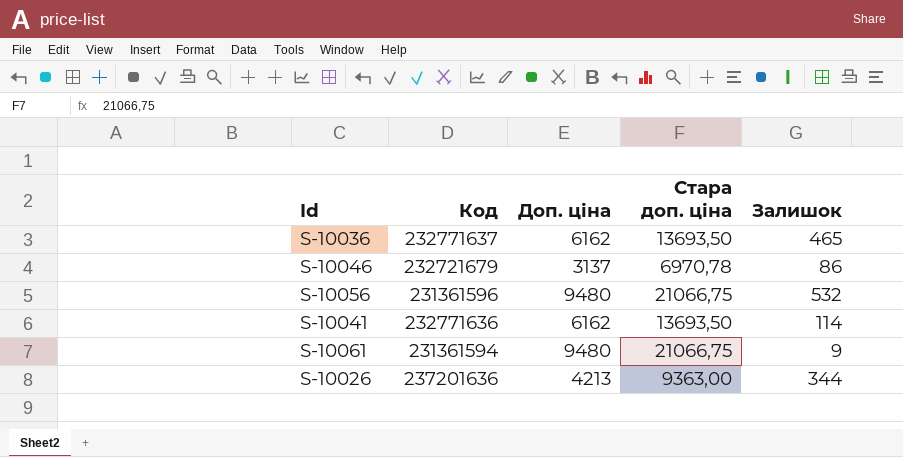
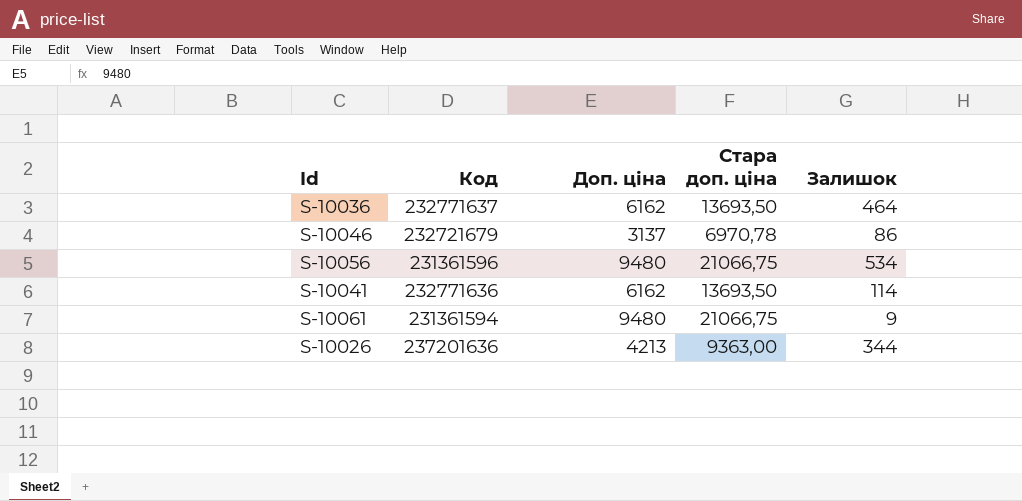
S-10036 | Залишок: 465 -> 464
S-10056 | Залишок: 532 -> 534

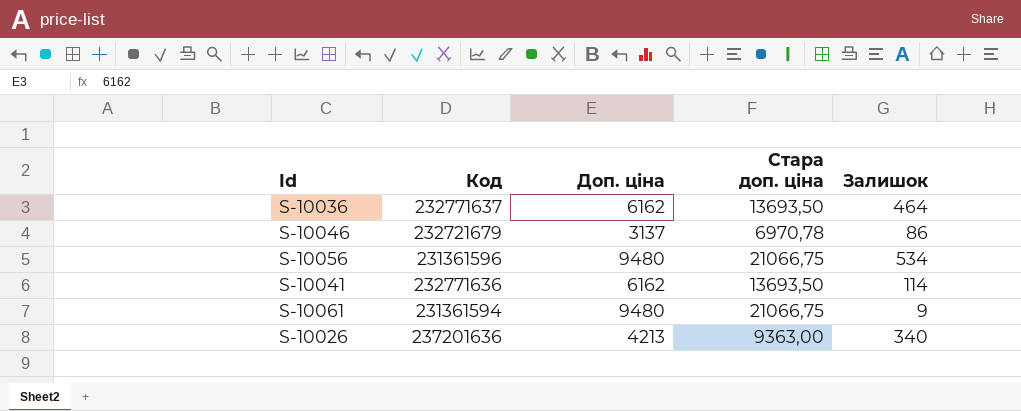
S-10026 | Залишок: 344 -> 340

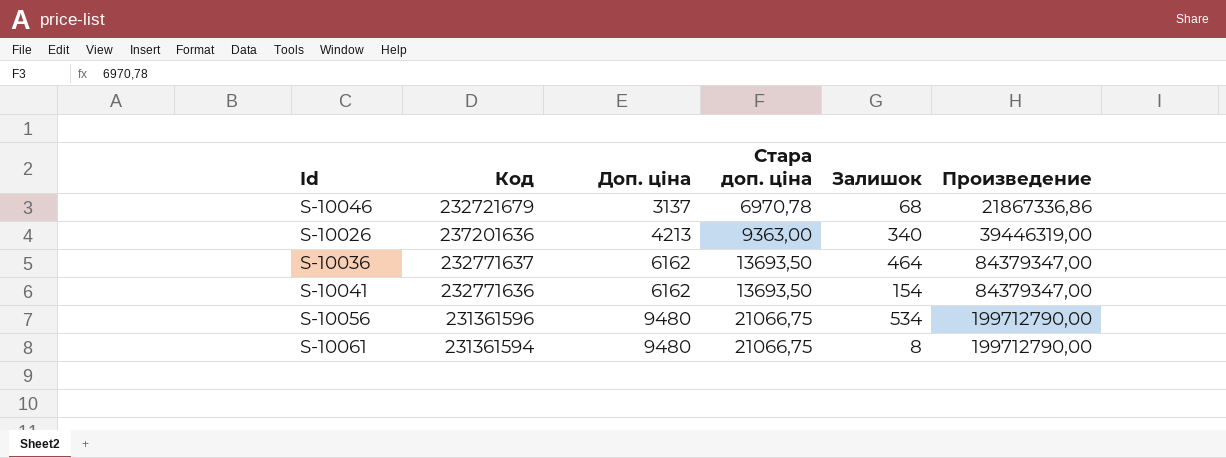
row order: none -> Доп. ціна ascending
column Произведение | formula: none -> [Доп. ціна] * [Стара доп. ціна]
S-10046 | Залишок: 86 -> 68
S-10041 | Залишок: 114 -> 154
S-10061 | Залишок: 9 -> 8

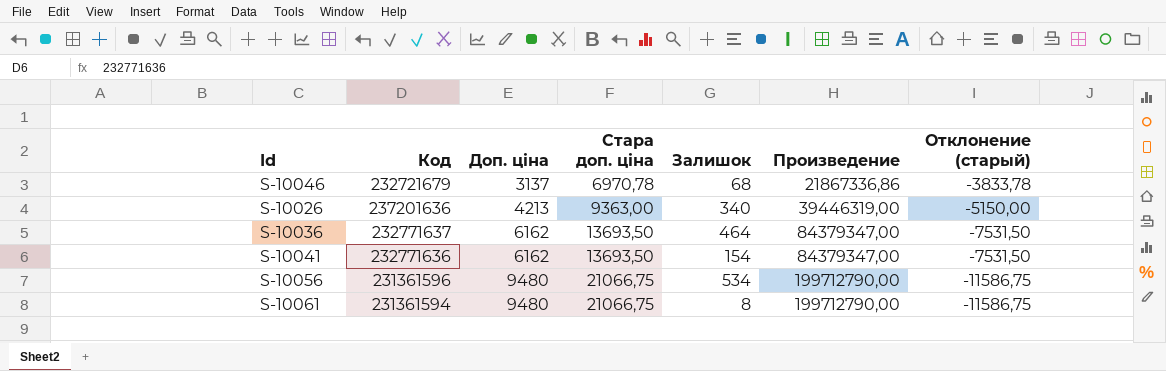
column Отклонение (старый) | formula: none -> [Доп. ціна] - [Стара доп. ціна]

